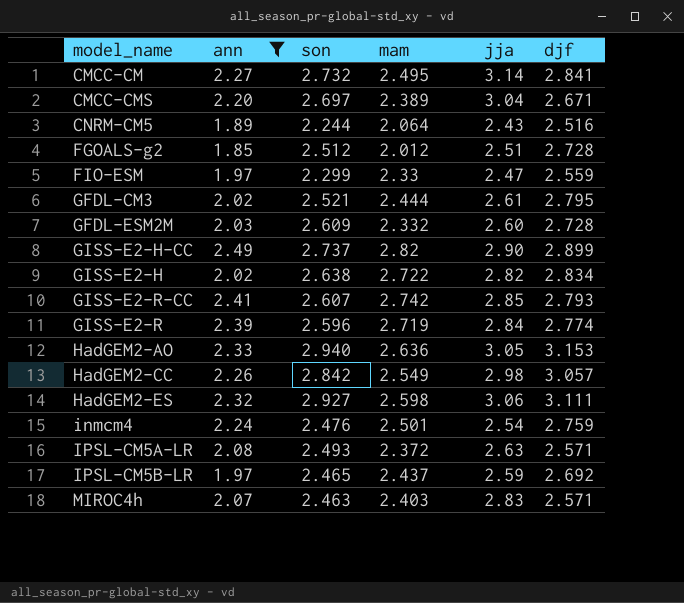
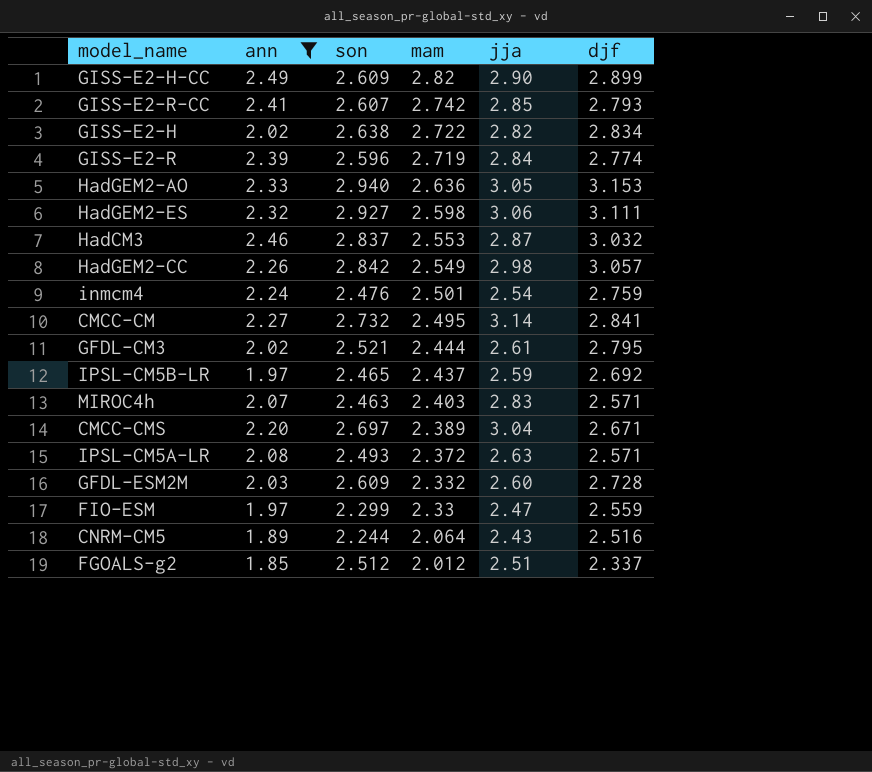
row order: none -> mam descending
GISS-E2-H-CC | son: 2.737 -> 2.609
row HadCM3: none -> 2.46 | 2.837 | 2.553 | 2.87 | 3.032
FGOALS-g2 | djf: 2.728 -> 2.337

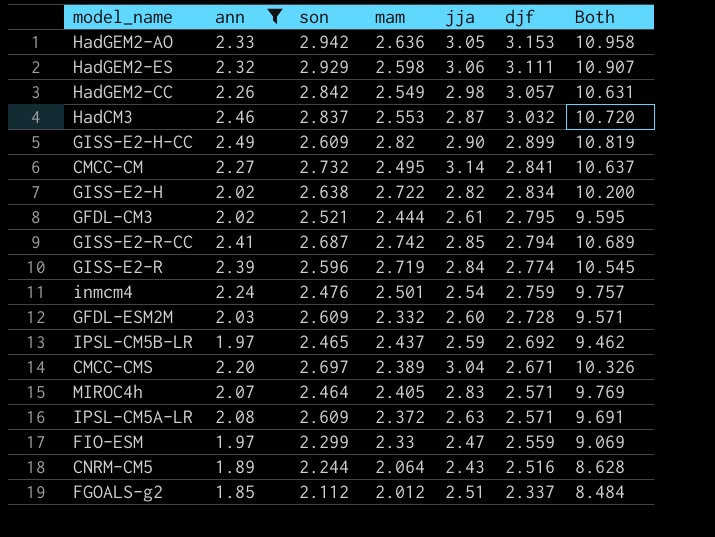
row order: mam descending -> djf descending
column Both | formula: none -> [ann] + [son] + [mam] + [jja]
HadGEM2-AO | son: 2.940 -> 2.942
HadGEM2-ES | son: 2.927 -> 2.929
GISS-E2-R-CC | son: 2.607 -> 2.687
GISS-E2-R-CC | djf: 2.793 -> 2.794
MIROC4h | son: 2.463 -> 2.464
MIROC4h | mam: 2.403 -> 2.405
IPSL-CM5A-LR | son: 2.493 -> 2.609
FGOALS-g2 | son: 2.512 -> 2.112

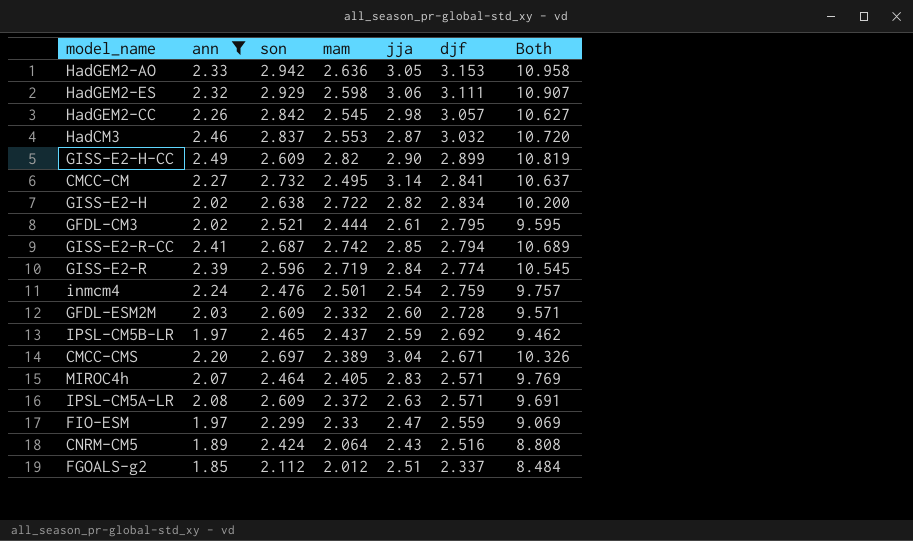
HadGEM2-CC | mam: 2.549 -> 2.545
HadGEM2-CC | Both: 10.631 -> 10.627
CNRM-CM5 | son: 2.244 -> 2.424
CNRM-CM5 | Both: 8.628 -> 8.808

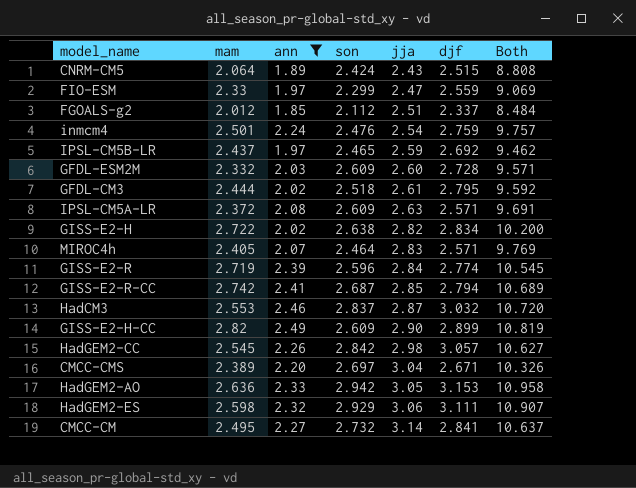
row order: djf descending -> jja ascending
column mam | position: 4 -> 2
CNRM-CM5 | djf: 2.516 -> 2.515
GFDL-CM3 | son: 2.521 -> 2.518
GFDL-CM3 | Both: 9.595 -> 9.592

